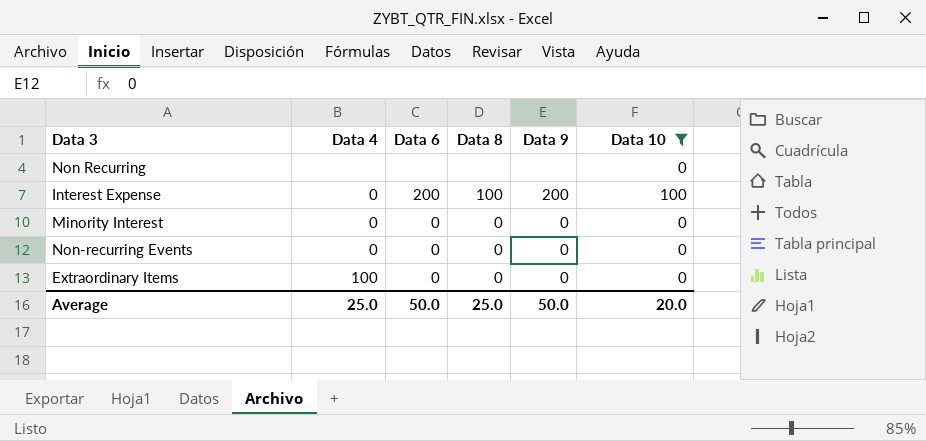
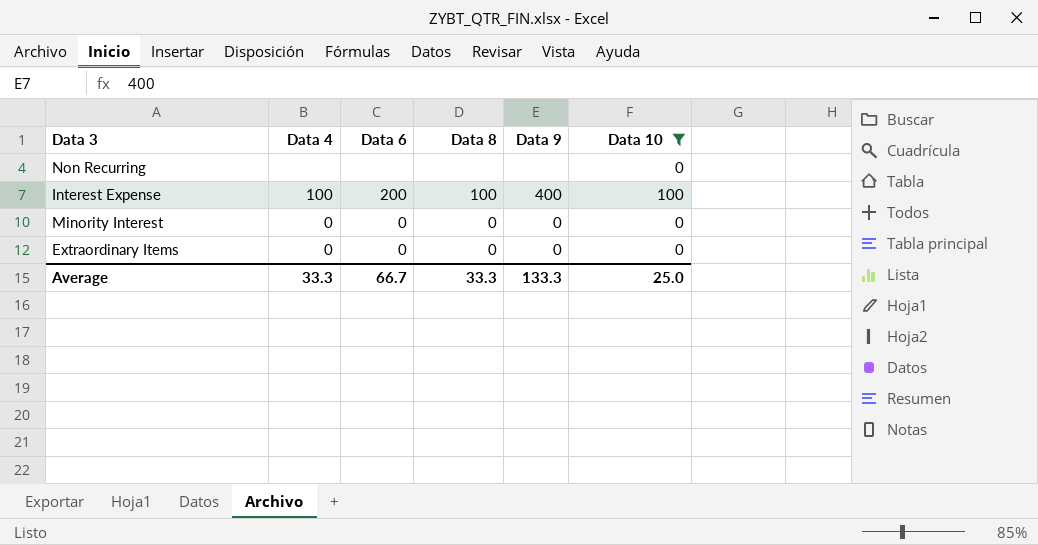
row Non-recurring Events: 0 | 0 | 0 | 0 | 0 -> none
Interest Expense | Data 4: 0 -> 100
Interest Expense | Data 9: 200 -> 400
Extraordinary Items | Data 4: 100 -> 0
Average | Data 4: 25.0 -> 33.3
Average | Data 6: 50.0 -> 66.7
Average | Data 8: 25.0 -> 33.3
Average | Data 9: 50.0 -> 133.3
Average | Data 10: 20.0 -> 25.0

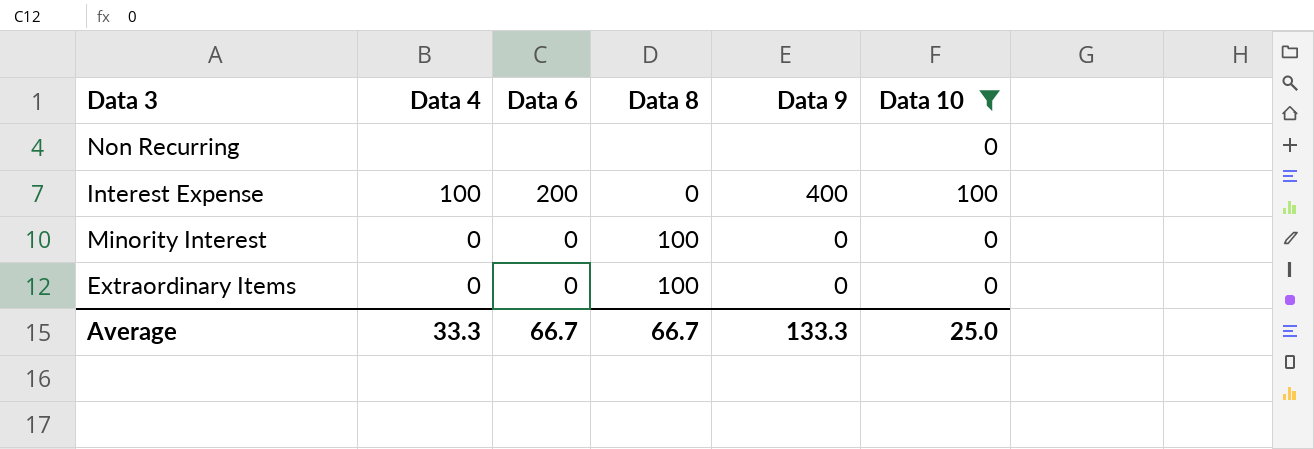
Interest Expense | Data 8: 100 -> 0
Minority Interest | Data 8: 0 -> 100
Extraordinary Items | Data 8: 0 -> 100
Average | Data 8: 33.3 -> 66.7

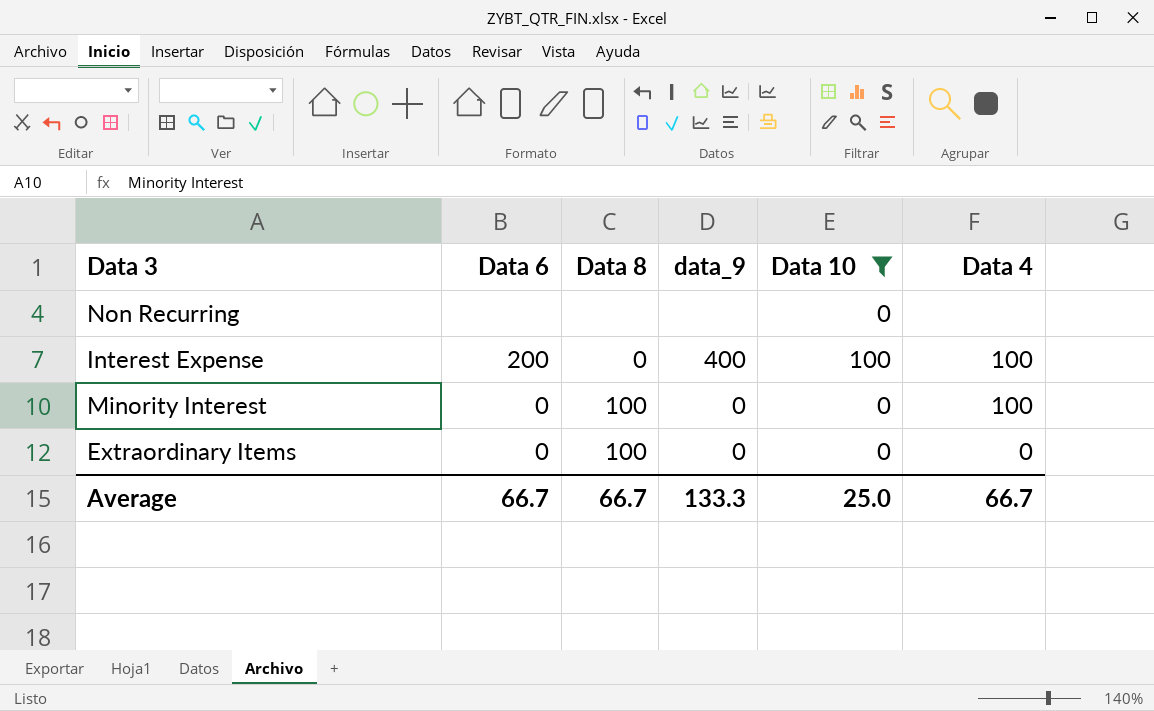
column name: Data 9 -> data_9
column Data 4 | position: 2 -> 6
Minority Interest | Data 4: 0 -> 100
Average | Data 4: 33.3 -> 66.7

